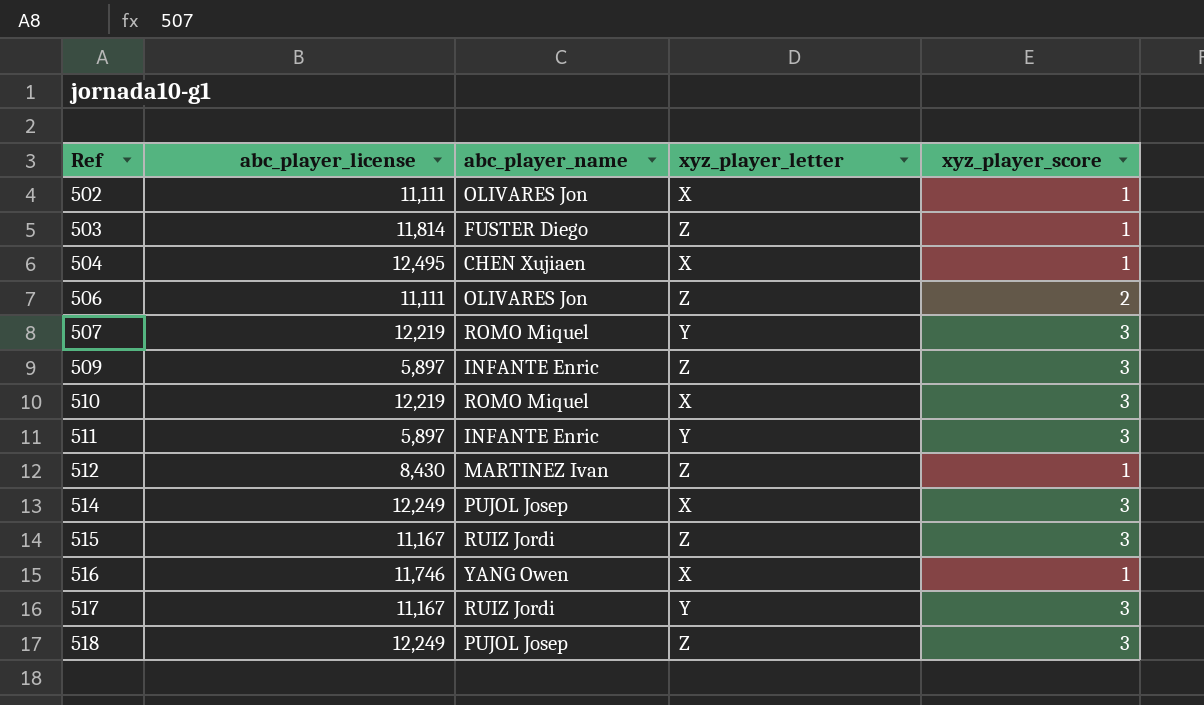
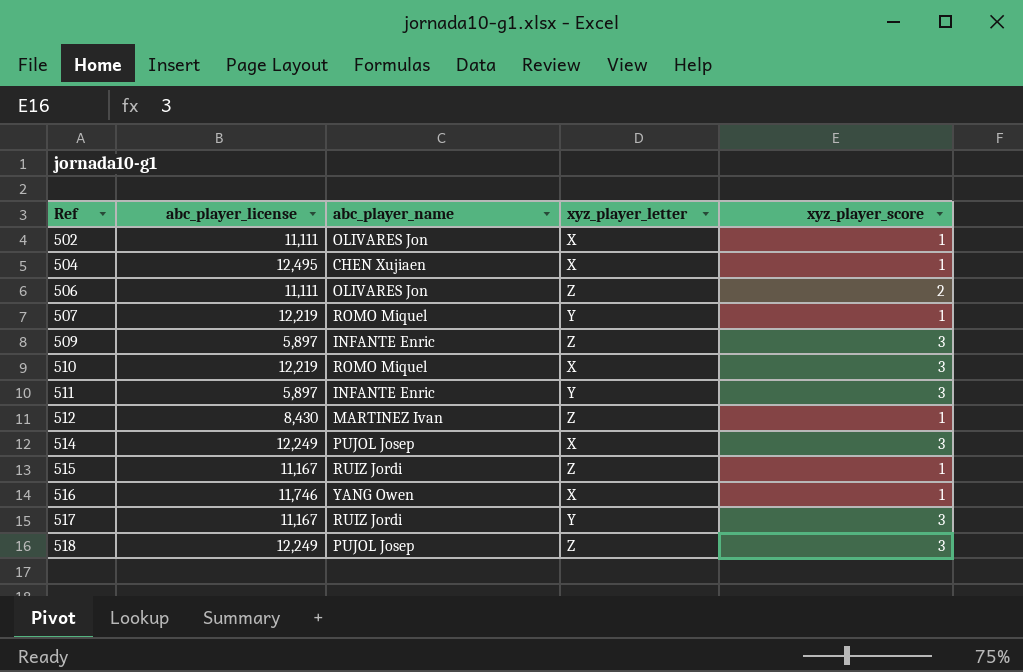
row 503: 11,814 | FUSTER Diego | Z | 1 -> none
507 | xyz_player_score: 3 -> 1
515 | xyz_player_score: 3 -> 1

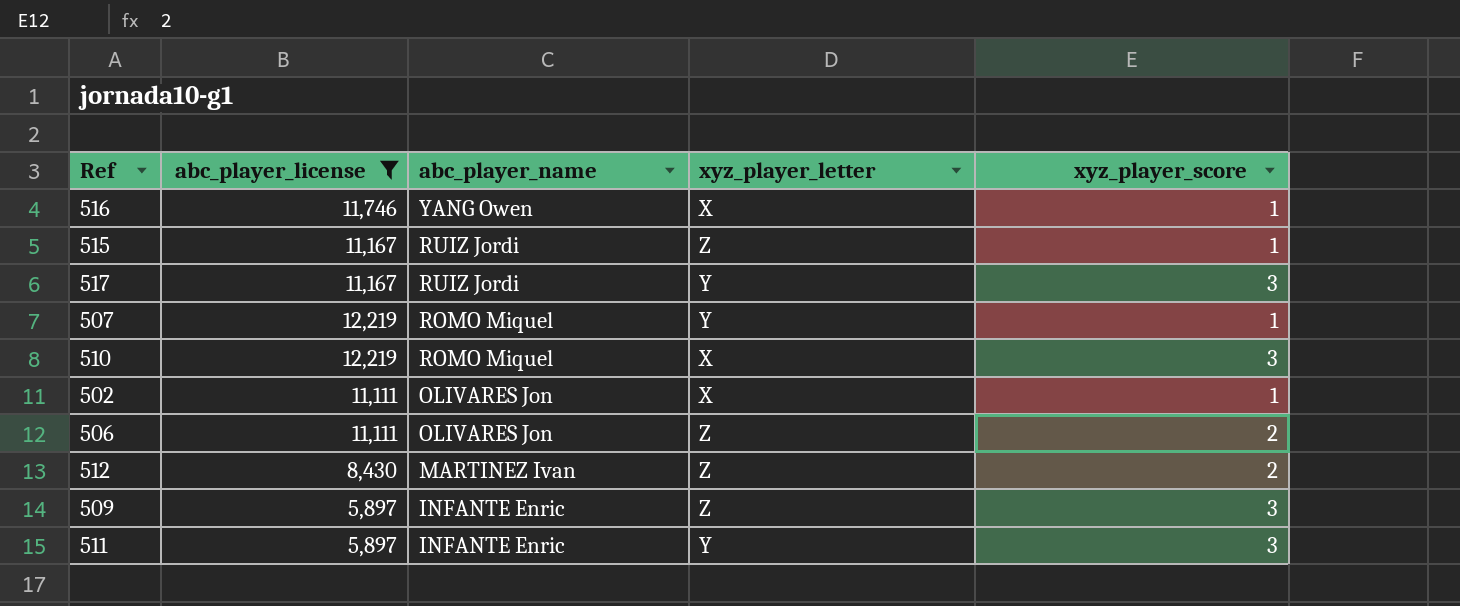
filter: none -> abc_player_license <= 12,219
row order: Ref ascending -> abc_player_name descending
512 | xyz_player_score: 1 -> 2

